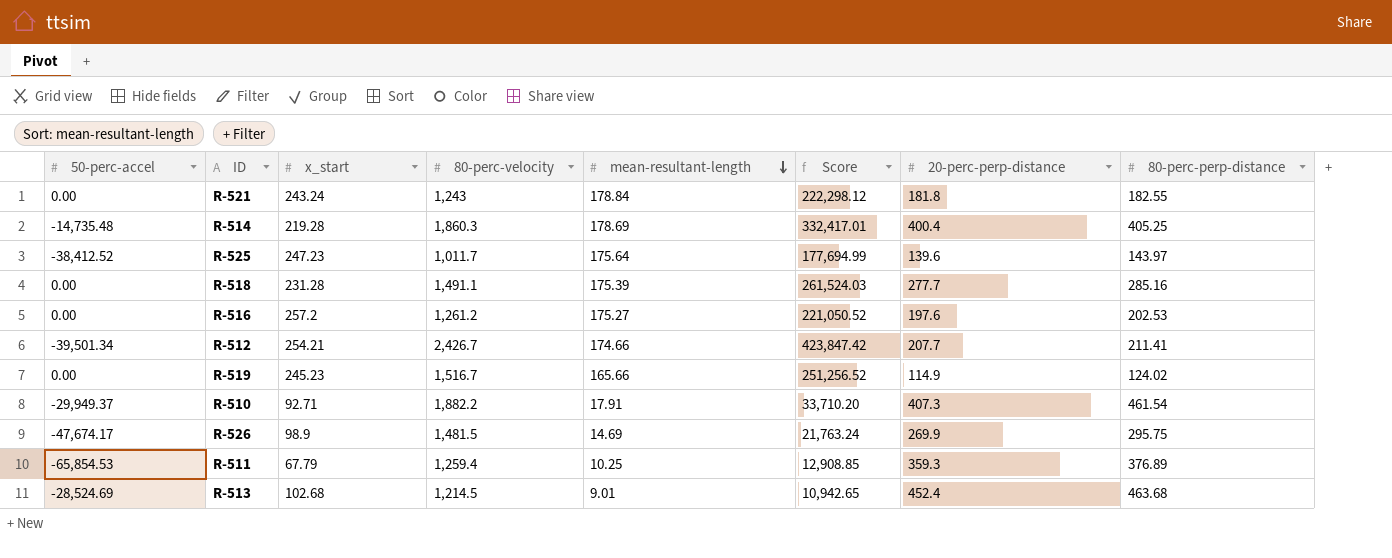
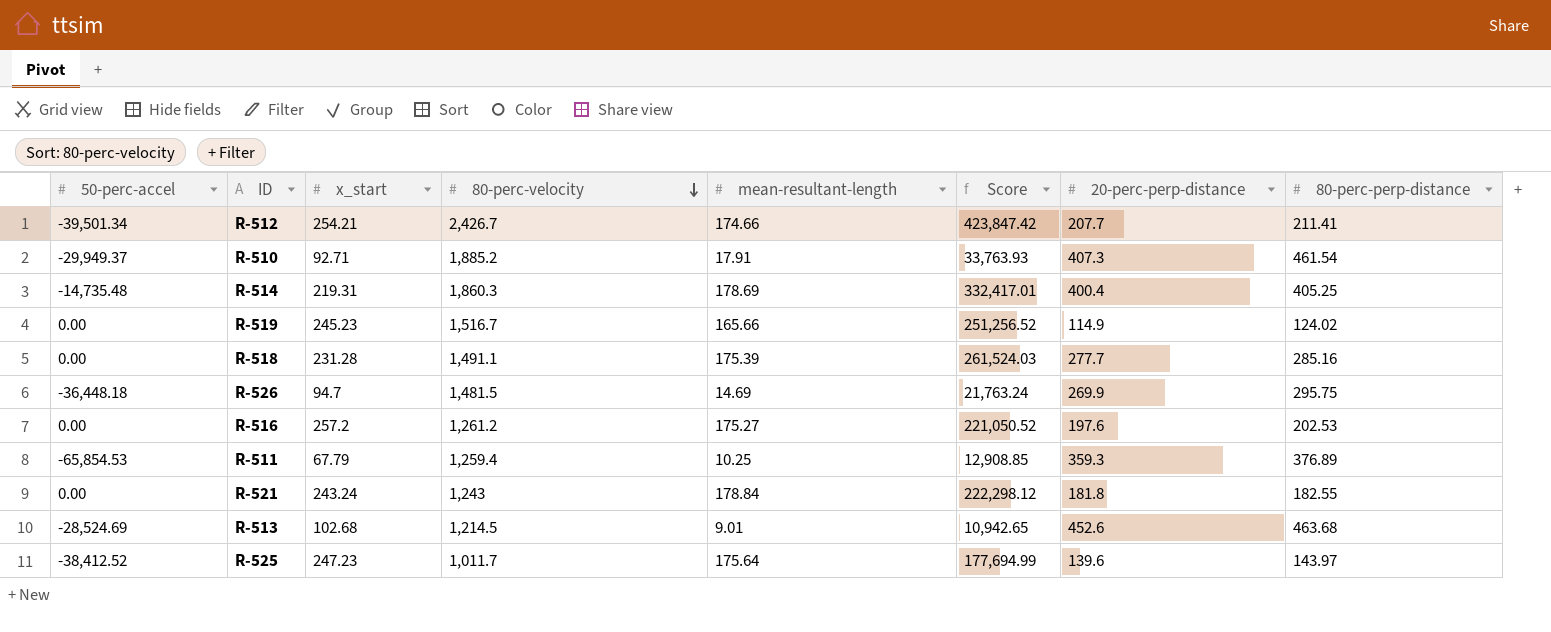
row order: mean-resultant-length descending -> 80-perc-velocity descending
R-510 | 80-perc-velocity: 1,882.2 -> 1,885.2
R-510 | Score: 33,710.20 -> 33,763.93
R-514 | x_start: 219.28 -> 219.31
R-526 | 50-perc-accel: -47,674.17 -> -36,448.18
R-526 | x_start: 98.9 -> 94.7
R-513 | 20-perc-perp-distance: 452.4 -> 452.6

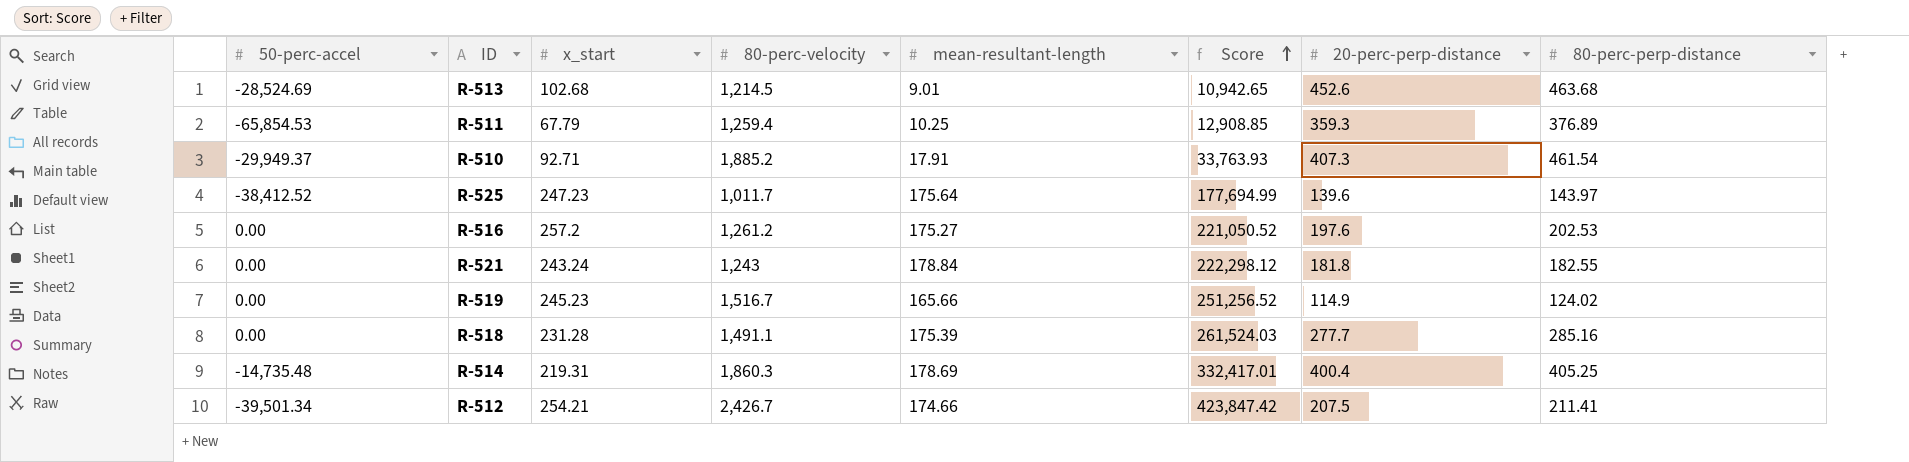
row order: 80-perc-velocity descending -> Score ascending
row R-526: -36,448.18 | 94.7 | 1,481.5 | 14.69 | 21,763.24 | 269.9 | 295.75 -> none
R-512 | 20-perc-perp-distance: 207.7 -> 207.5

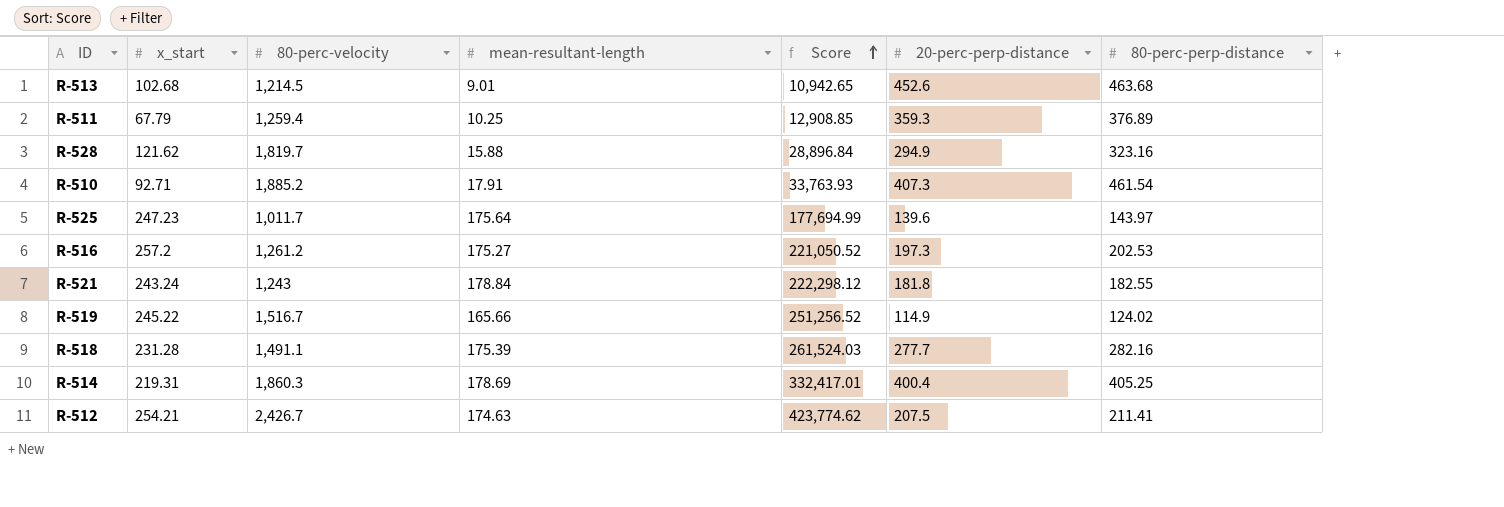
column 50-perc-accel | position: 1 -> none
row R-528: none -> 121.62 | 1,819.7 | 15.88 | 28,896.84 | 294.9 | 323.16
R-516 | 20-perc-perp-distance: 197.6 -> 197.3
R-519 | x_start: 245.23 -> 245.22
R-518 | 80-perc-perp-distance: 285.16 -> 282.16
R-512 | mean-resultant-length: 174.66 -> 174.63
R-512 | Score: 423,847.42 -> 423,774.62

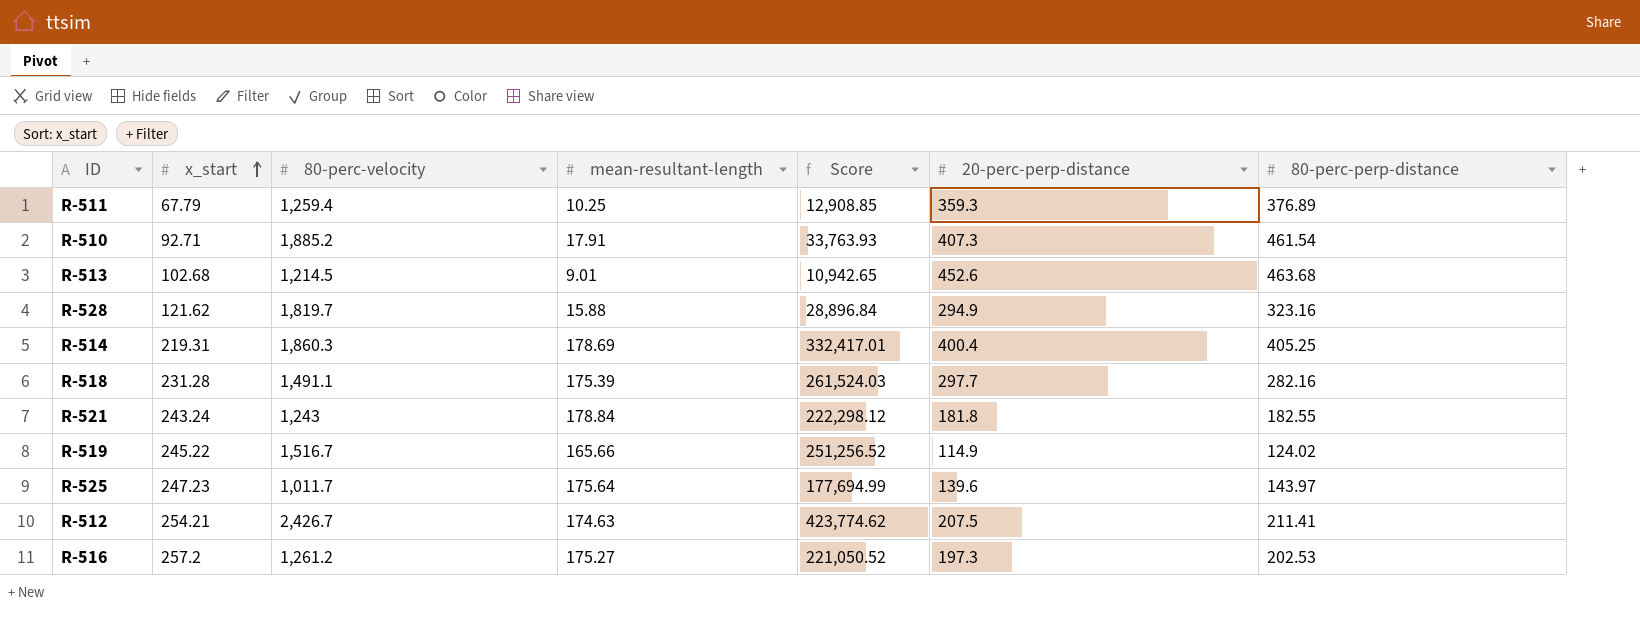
row order: Score ascending -> x_start ascending
R-518 | 20-perc-perp-distance: 277.7 -> 297.7

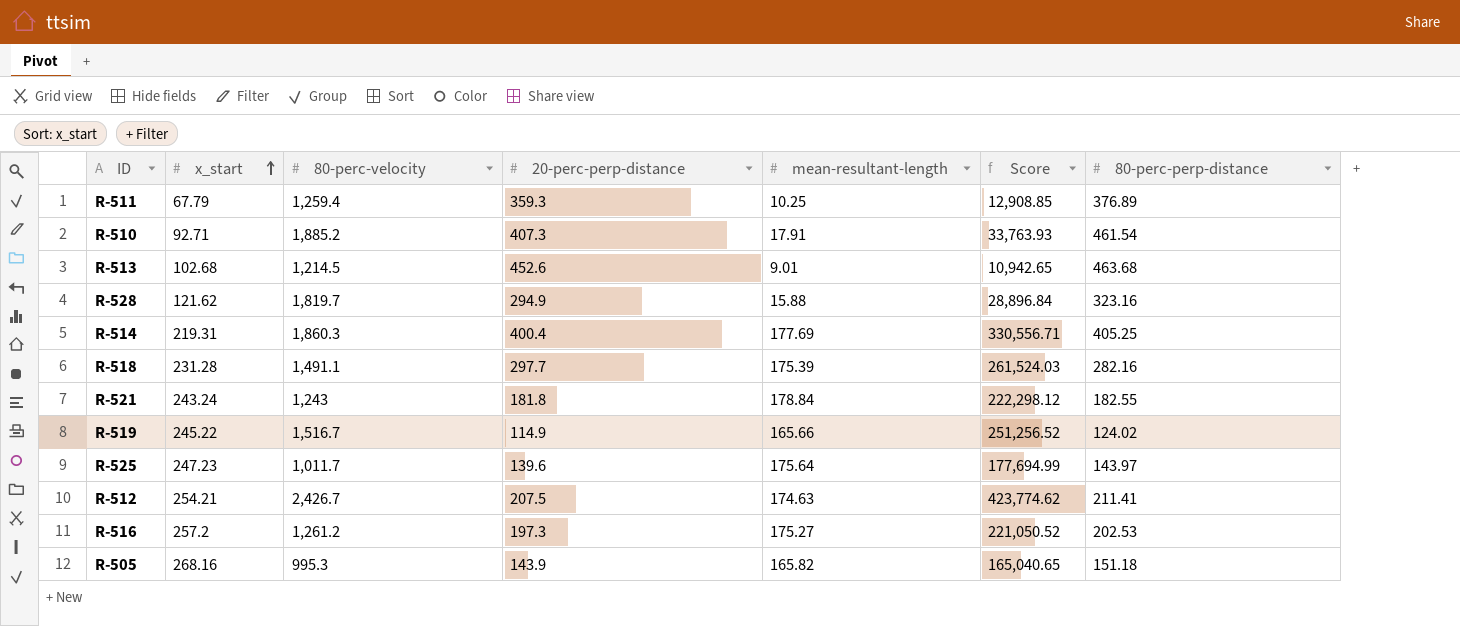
column 20-perc-perp-distance | position: 6 -> 4
R-514 | mean-resultant-length: 178.69 -> 177.69
R-514 | Score: 332,417.01 -> 330,556.71
row R-505: none -> 268.16 | 995.3 | 143.9 | 165.82 | 165,040.65 | 151.18

